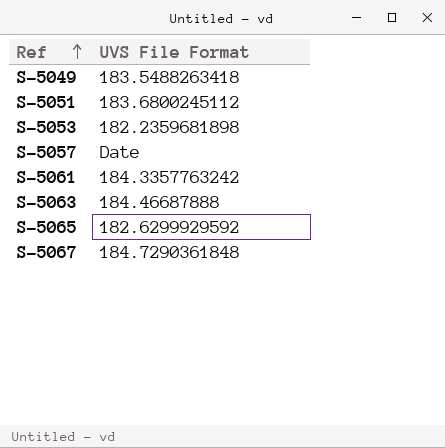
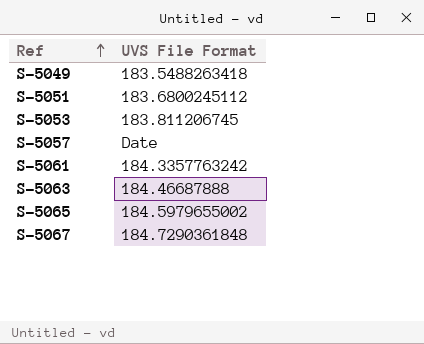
S-5053 | UVS File Format: 182.2359681898 -> 183.811206745
S-5065 | UVS File Format: 182.6299929592 -> 184.5979655002

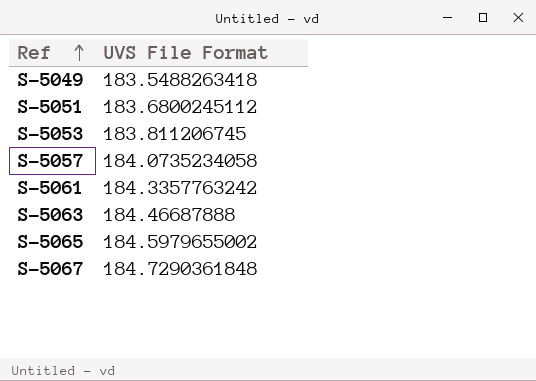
S-5057 | UVS File Format: Date -> 184.0735234058

